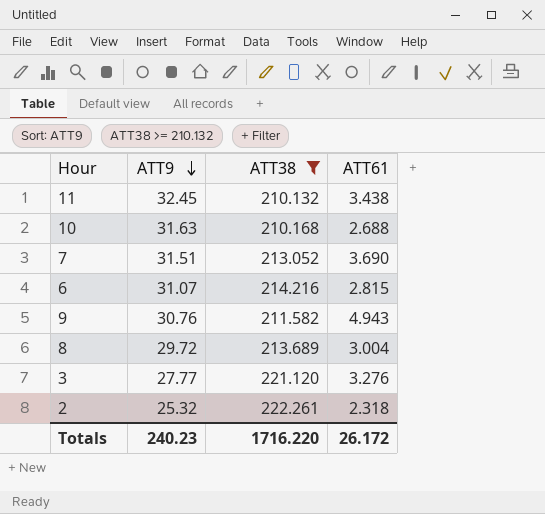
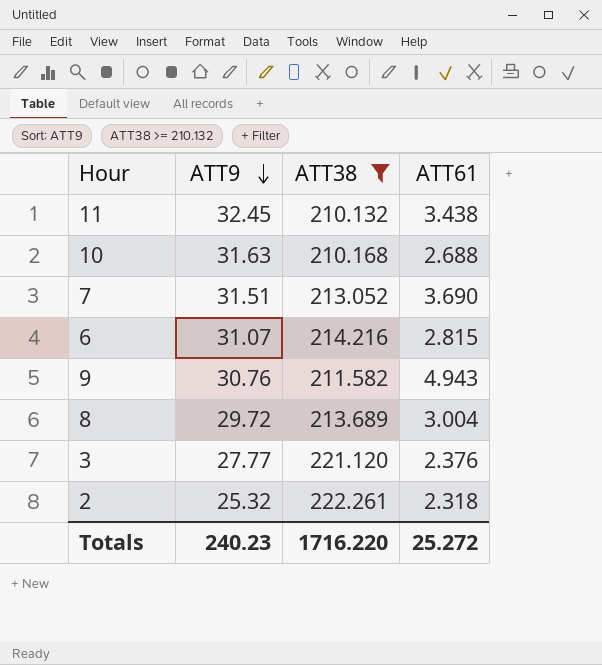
3 | ATT61: 3.276 -> 2.376
Totals | ATT61: 26.172 -> 25.272

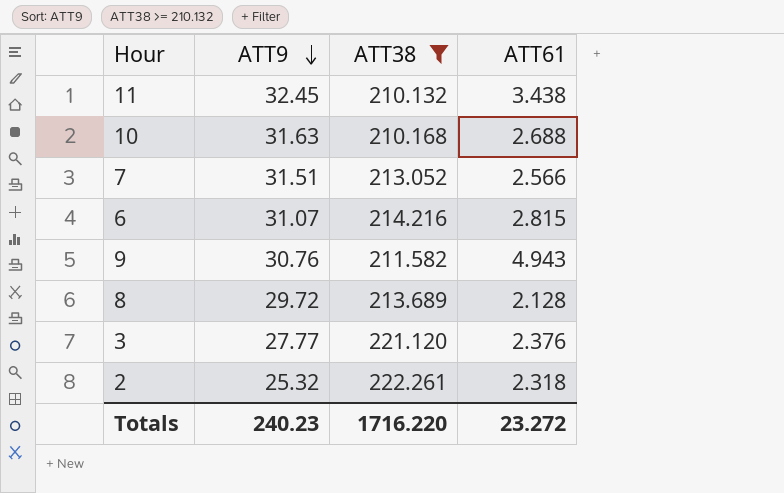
7 | ATT61: 3.690 -> 2.566
8 | ATT61: 3.004 -> 2.128
Totals | ATT61: 25.272 -> 23.272

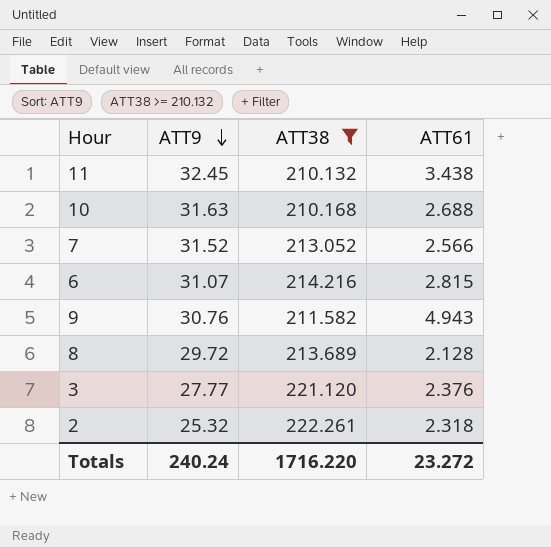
7 | ATT9: 31.51 -> 31.52
Totals | ATT9: 240.23 -> 240.24

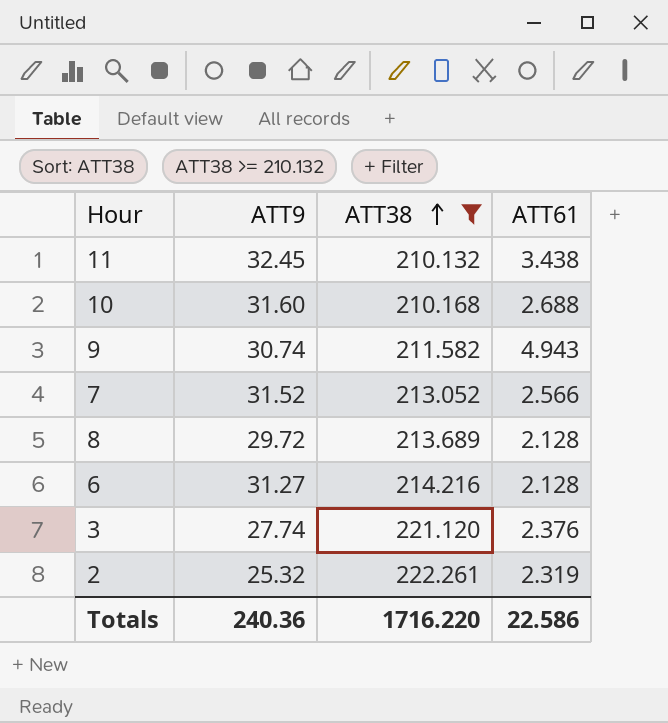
row order: ATT9 descending -> ATT38 ascending
10 | ATT9: 31.63 -> 31.60
9 | ATT9: 30.76 -> 30.74
6 | ATT9: 31.07 -> 31.27
6 | ATT61: 2.815 -> 2.128
3 | ATT9: 27.77 -> 27.74
2 | ATT61: 2.318 -> 2.319
Totals | ATT9: 240.24 -> 240.36
Totals | ATT61: 23.272 -> 22.586

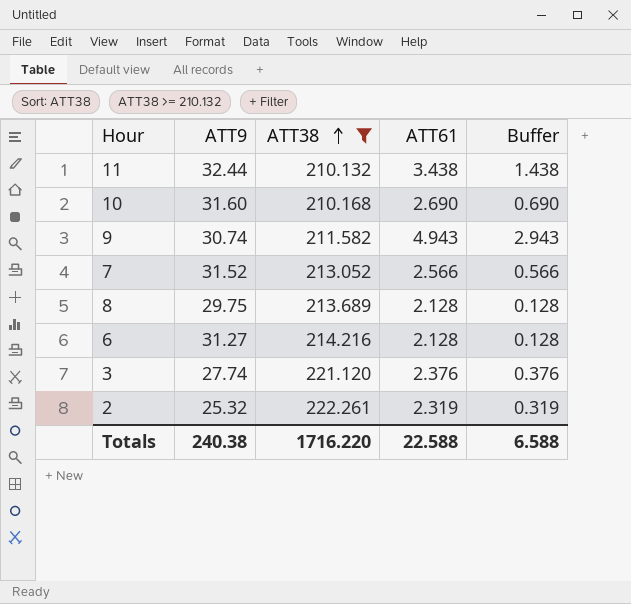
column Buffer | formula: none -> [ATT61] - 2
11 | ATT9: 32.45 -> 32.44
10 | ATT61: 2.688 -> 2.690
8 | ATT9: 29.72 -> 29.75
Totals | ATT9: 240.36 -> 240.38
Totals | ATT61: 22.586 -> 22.588

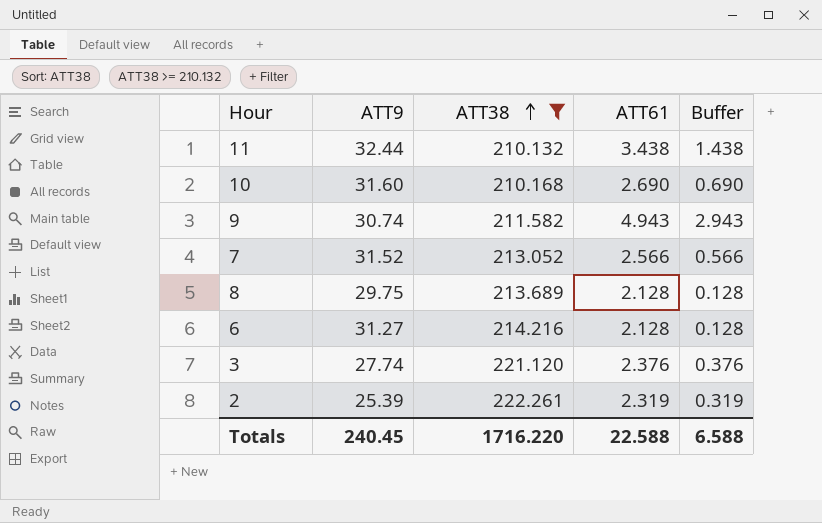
2 | ATT9: 25.32 -> 25.39
Totals | ATT9: 240.38 -> 240.45

